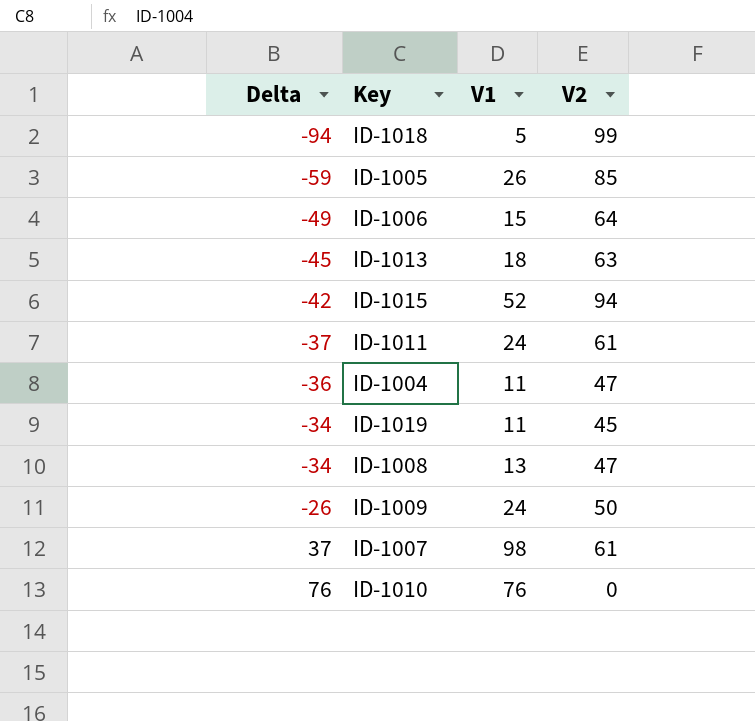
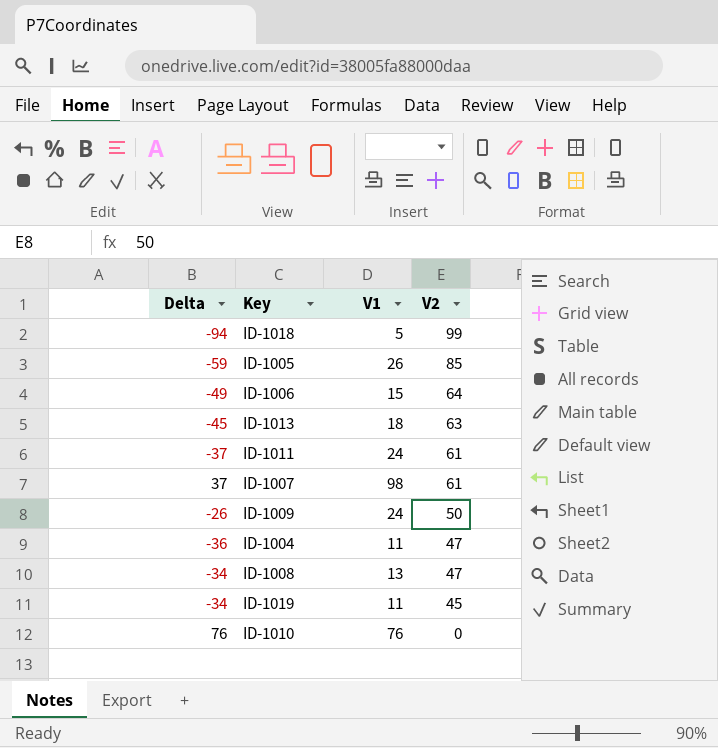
row order: Delta ascending -> V2 descending
row ID-1015: -42 | 52 | 94 -> none

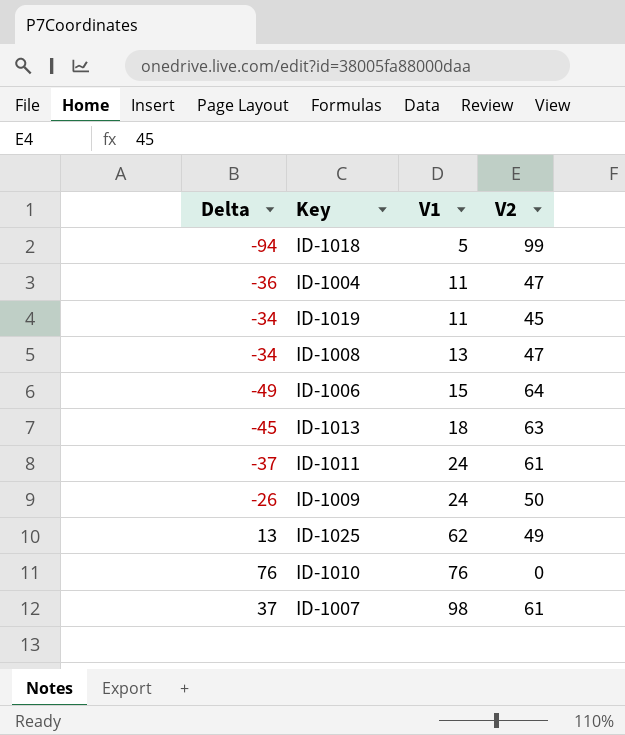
row order: V2 descending -> V1 ascending
row ID-1005: -59 | 26 | 85 -> none
row ID-1025: none -> 13 | 62 | 49

